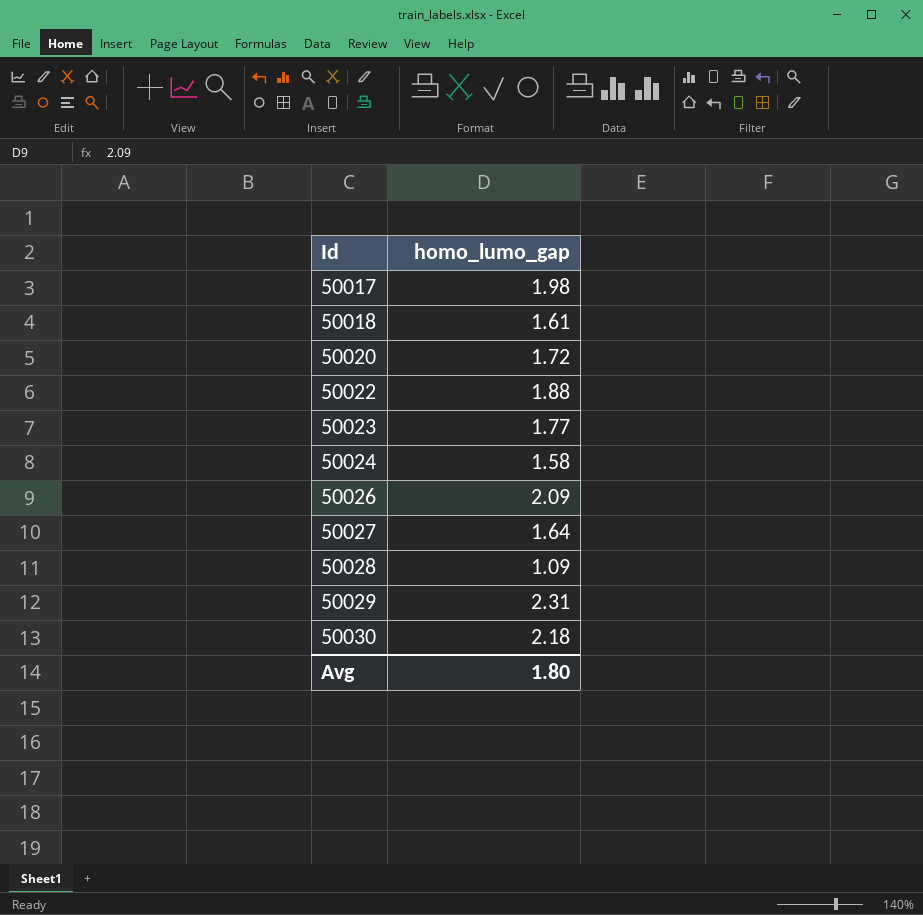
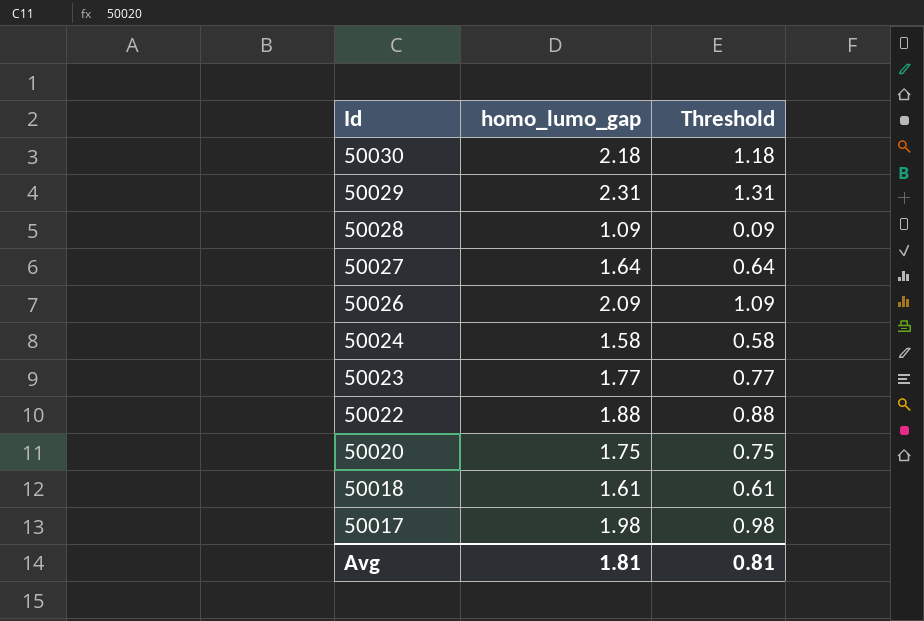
row order: Id ascending -> Id descending
column Threshold | formula: none -> [homo_lumo_gap] - 1
50020 | homo_lumo_gap: 1.72 -> 1.75
Avg | homo_lumo_gap: 1.80 -> 1.81

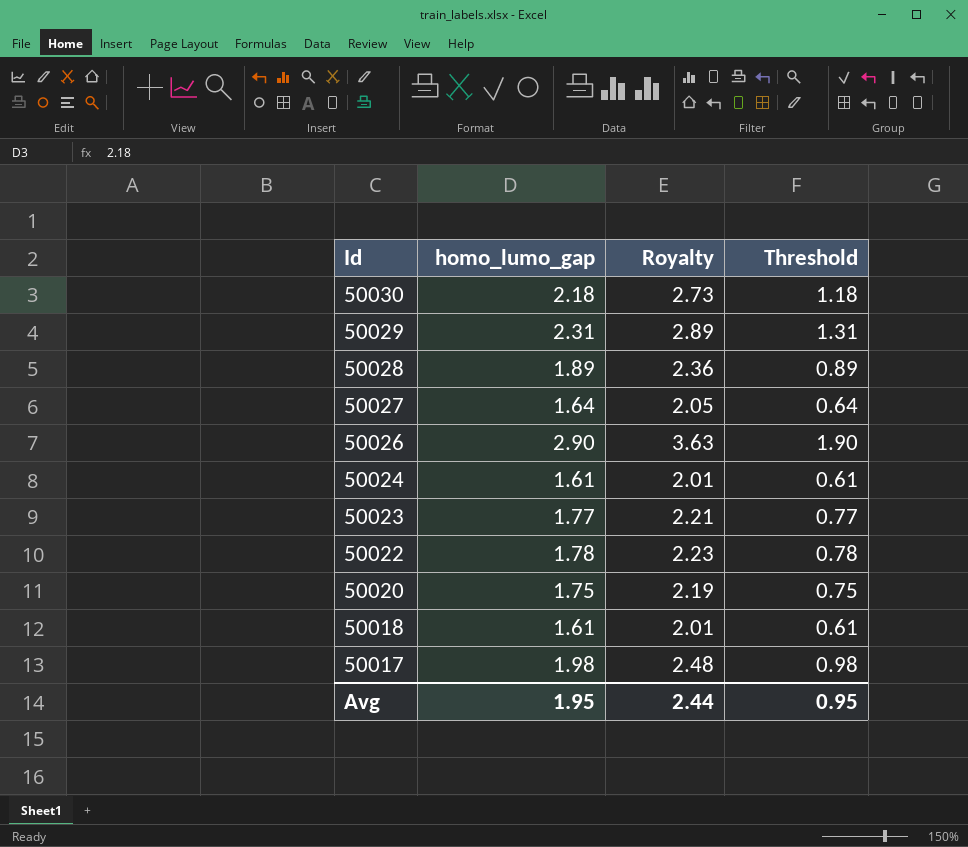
column Royalty | formula: none -> [homo_lumo_gap] * 1.25
50028 | homo_lumo_gap: 1.09 -> 1.89
50028 | Threshold: 0.09 -> 0.89
50026 | homo_lumo_gap: 2.09 -> 2.90
50026 | Threshold: 1.09 -> 1.90
50024 | homo_lumo_gap: 1.58 -> 1.61
50024 | Threshold: 0.58 -> 0.61
50022 | homo_lumo_gap: 1.88 -> 1.78
50022 | Threshold: 0.88 -> 0.78
Avg | homo_lumo_gap: 1.81 -> 1.95
Avg | Threshold: 0.81 -> 0.95

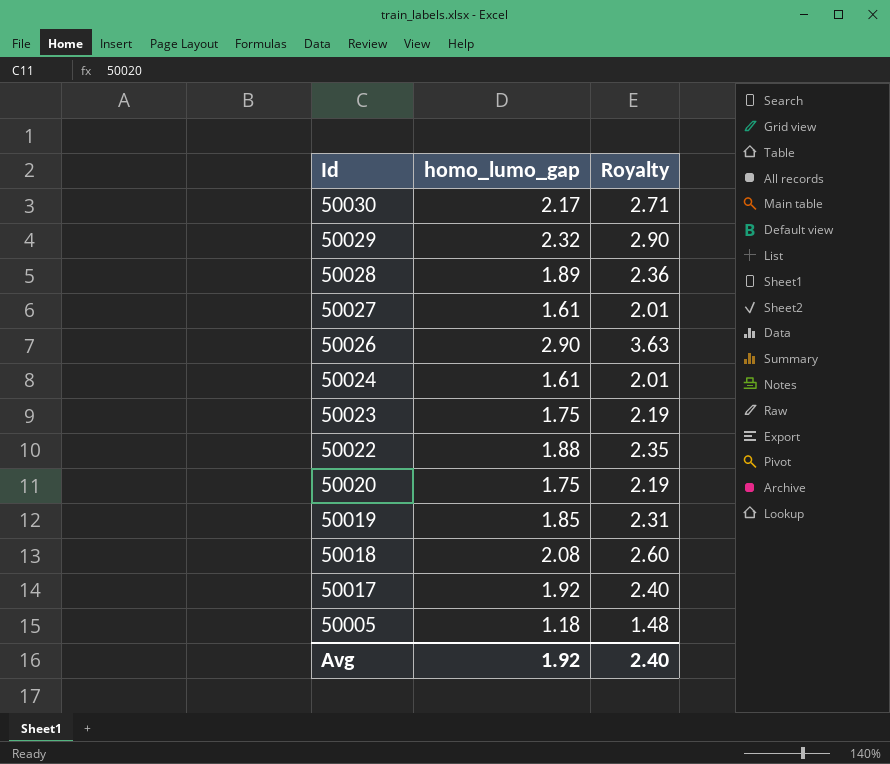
column Threshold | formula: [homo_lumo_gap] - 1 -> none
50030 | homo_lumo_gap: 2.18 -> 2.17
50030 | Royalty: 2.73 -> 2.71
50029 | homo_lumo_gap: 2.31 -> 2.32
50029 | Royalty: 2.89 -> 2.90
50027 | homo_lumo_gap: 1.64 -> 1.61
50027 | Royalty: 2.05 -> 2.01
50023 | homo_lumo_gap: 1.77 -> 1.75
50023 | Royalty: 2.21 -> 2.19
50022 | homo_lumo_gap: 1.78 -> 1.88
50022 | Royalty: 2.23 -> 2.35
row 50019: none -> 1.85 | 2.31
50018 | homo_lumo_gap: 1.61 -> 2.08
50018 | Royalty: 2.01 -> 2.60
50017 | homo_lumo_gap: 1.98 -> 1.92
50017 | Royalty: 2.48 -> 2.40
row 50005: none -> 1.18 | 1.48
Avg | homo_lumo_gap: 1.95 -> 1.92
Avg | Royalty: 2.44 -> 2.40

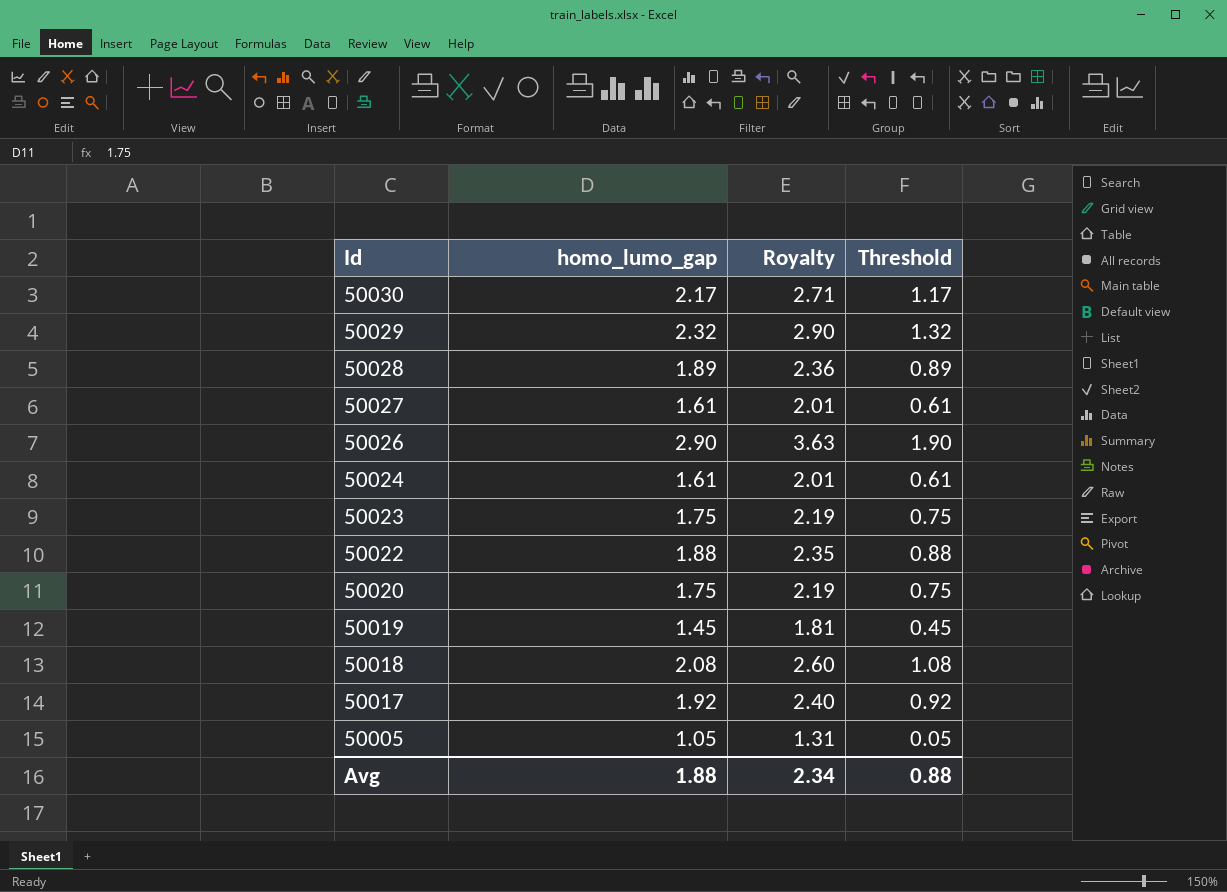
column Threshold | formula: none -> [homo_lumo_gap] - 1
50019 | homo_lumo_gap: 1.85 -> 1.45
50019 | Royalty: 2.31 -> 1.81
50005 | homo_lumo_gap: 1.18 -> 1.05
50005 | Royalty: 1.48 -> 1.31
Avg | homo_lumo_gap: 1.92 -> 1.88
Avg | Royalty: 2.40 -> 2.34

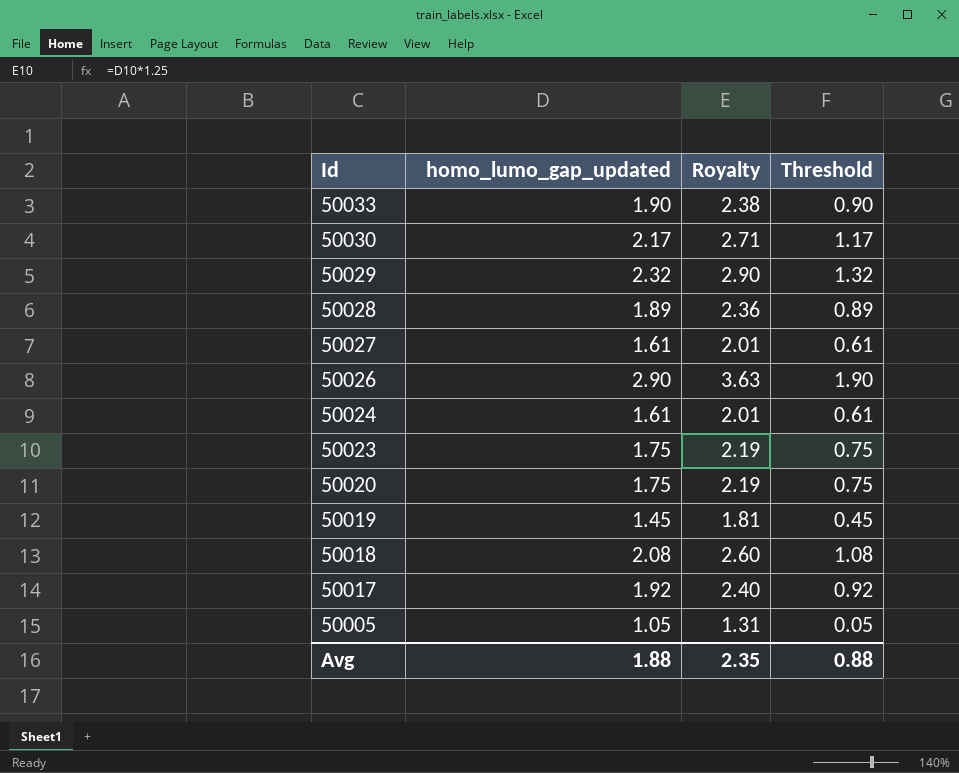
column name: homo_lumo_gap -> homo_lumo_gap_updated
row 50022: 1.88 | 2.35 | 0.88 -> none
row 50033: none -> 1.90 | 2.38 | 0.90
Avg | Royalty: 2.34 -> 2.35

